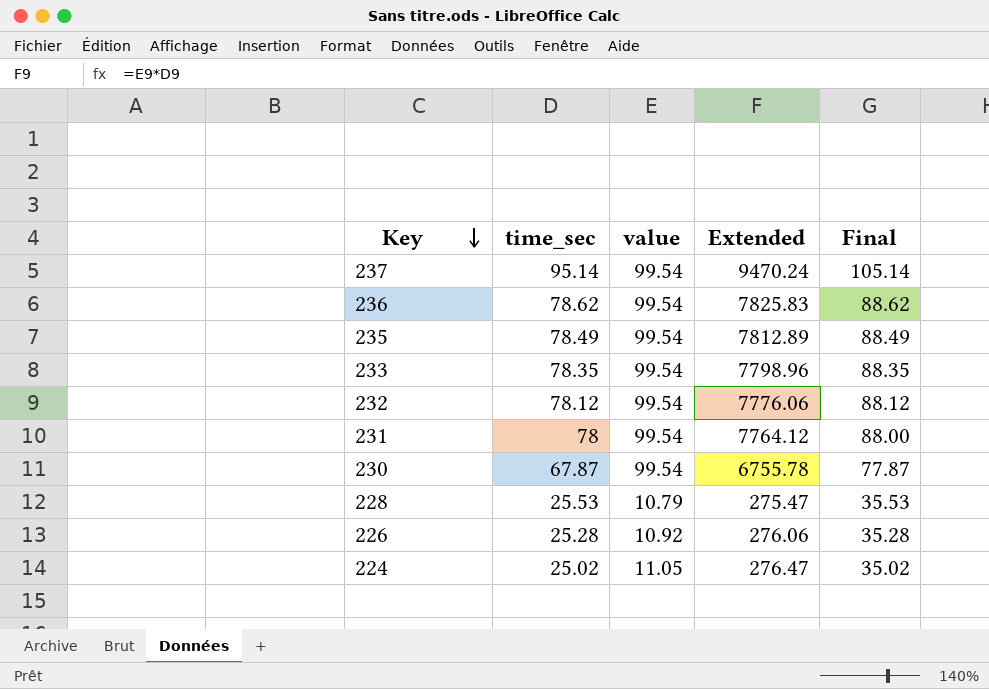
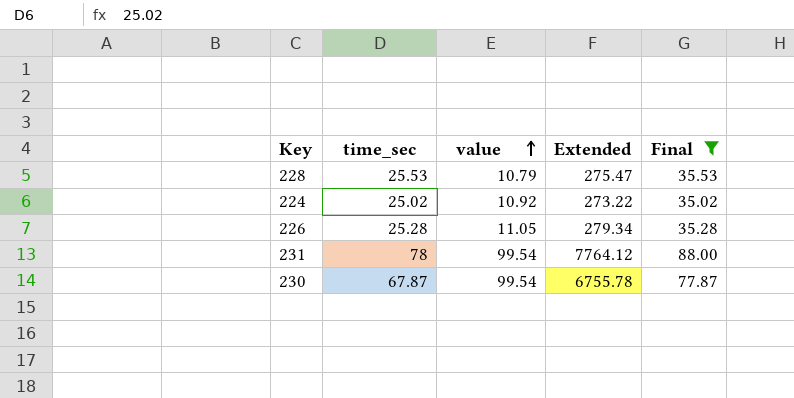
filter: none -> Final <= 88.00
row order: Key descending -> value ascending
224 | value: 11.05 -> 10.92
224 | Extended: 276.47 -> 273.22
226 | value: 10.92 -> 11.05
226 | Extended: 276.06 -> 279.34

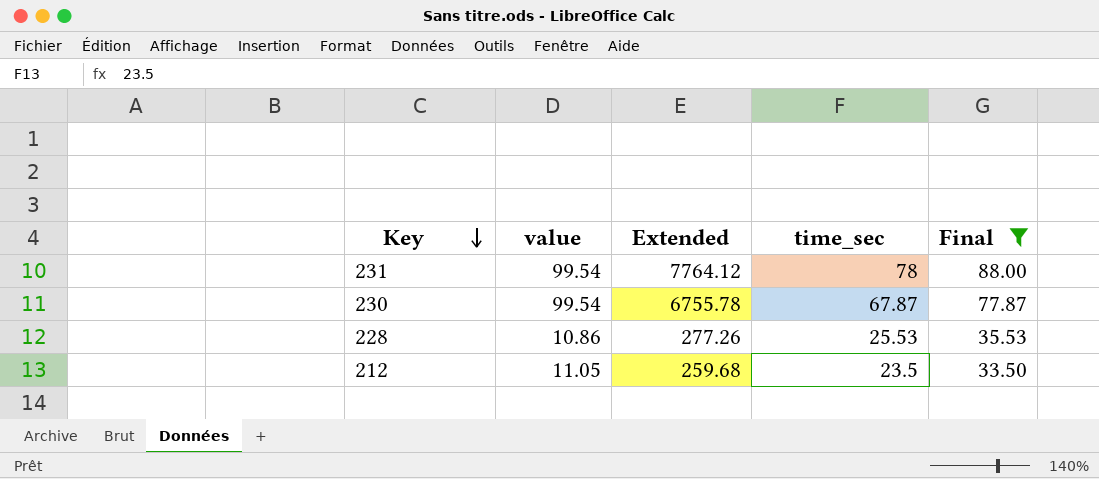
row order: value ascending -> Key descending
column time_sec | position: 2 -> 4
row 224: 25.02 | 10.92 | 273.22 | 35.02 -> none
row 226: 25.28 | 11.05 | 279.34 | 35.28 -> none
228 | value: 10.79 -> 10.86
228 | Extended: 275.47 -> 277.26
row 212: none -> 11.05 | 259.68 | 23.5 | 33.50

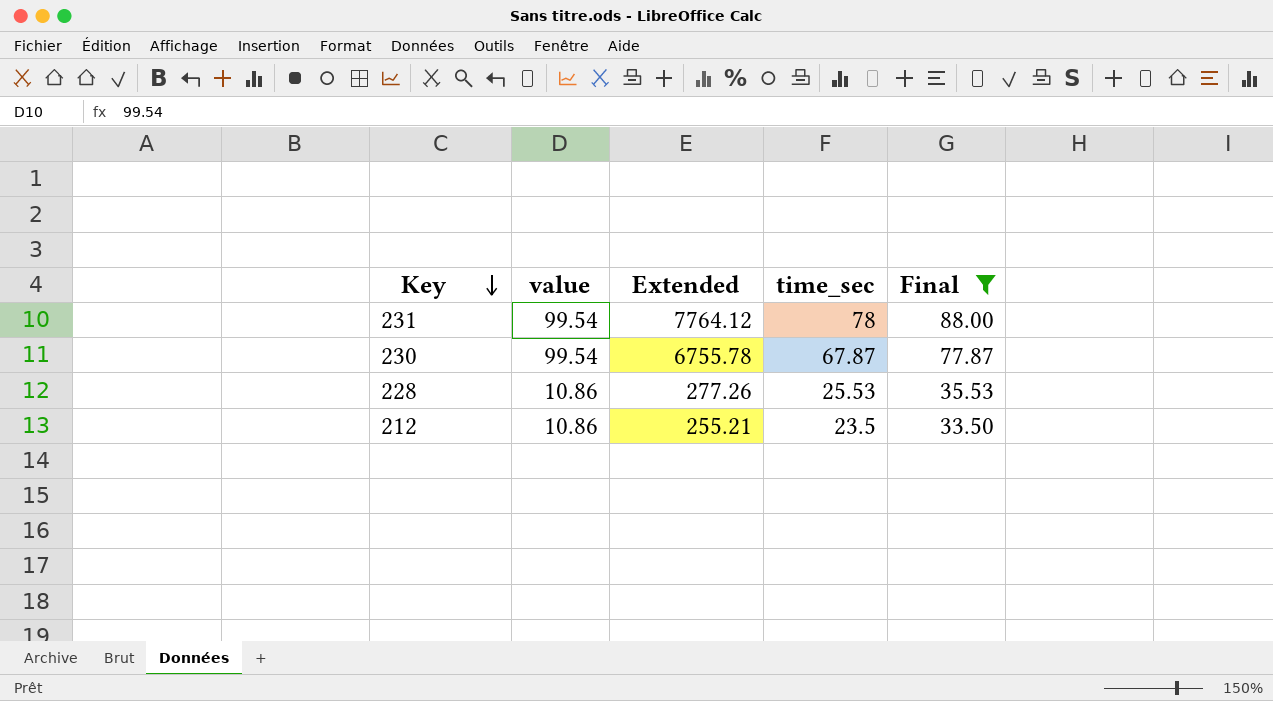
212 | value: 11.05 -> 10.86
212 | Extended: 259.68 -> 255.21

